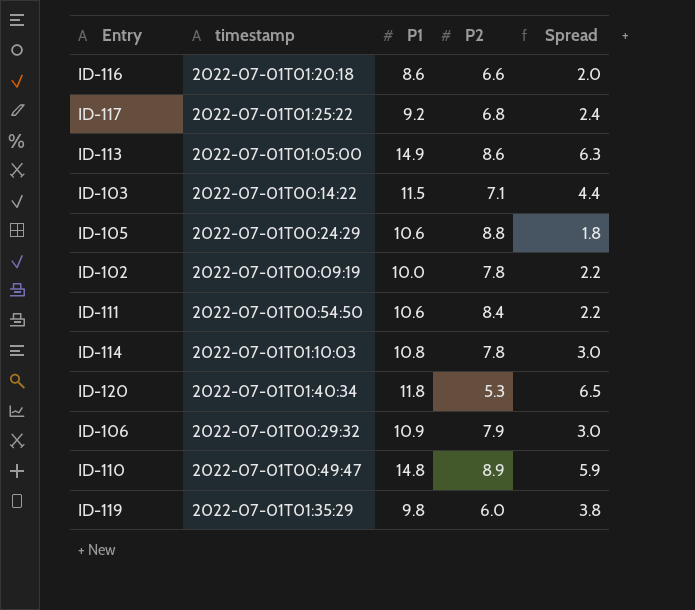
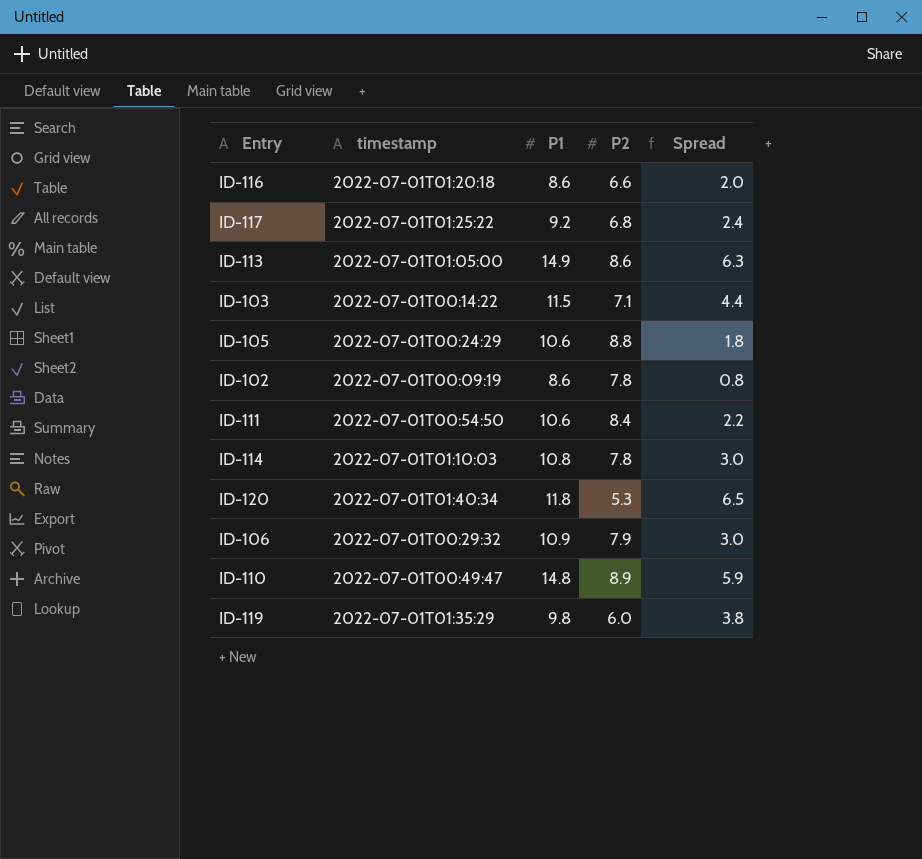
ID-102 | P1: 10.0 -> 8.6
ID-102 | Spread: 2.2 -> 0.8

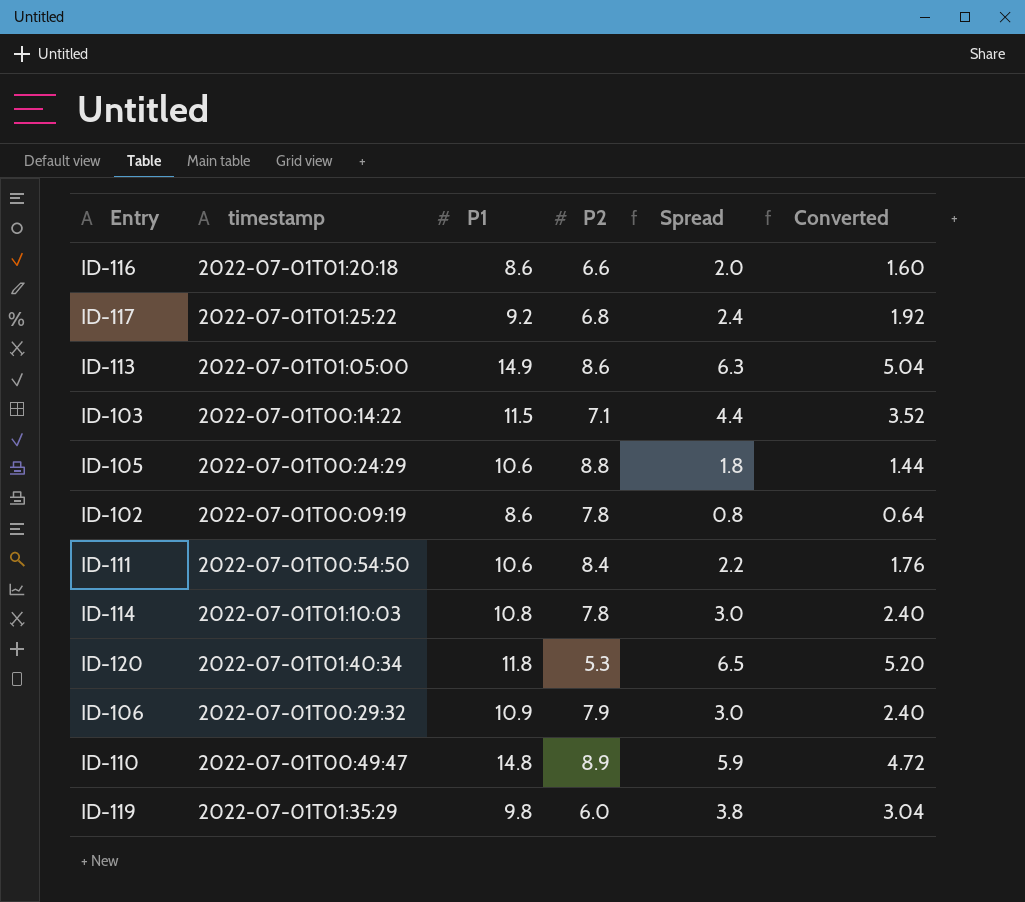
column Converted | formula: none -> [Spread] * 0.8

